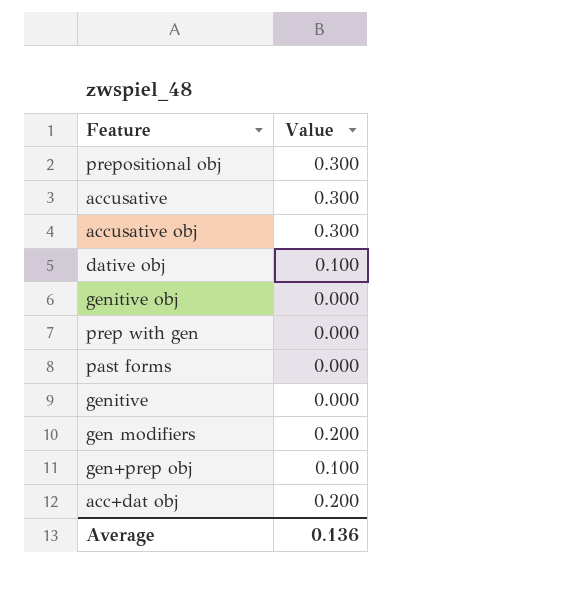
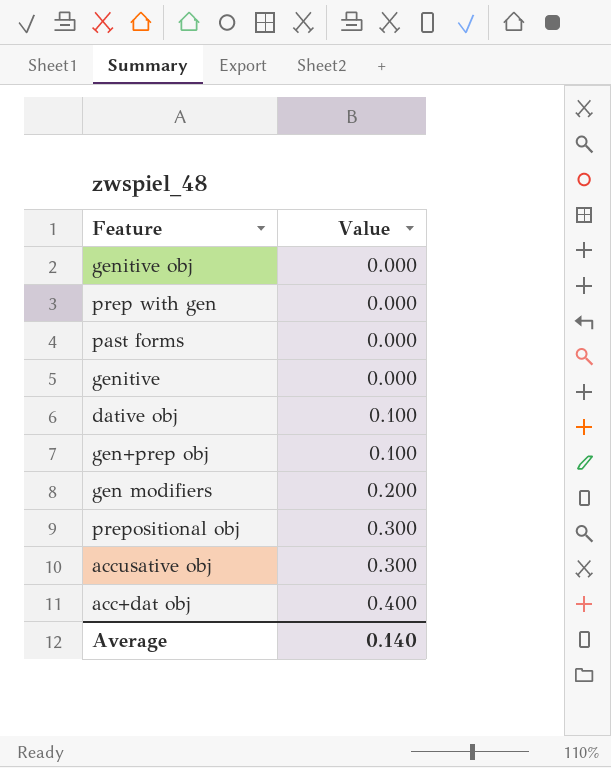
row order: none -> Value ascending
row accusative: 0.300 -> none
acc+dat obj | Value: 0.200 -> 0.400
Average | Value: 0.136 -> 0.140

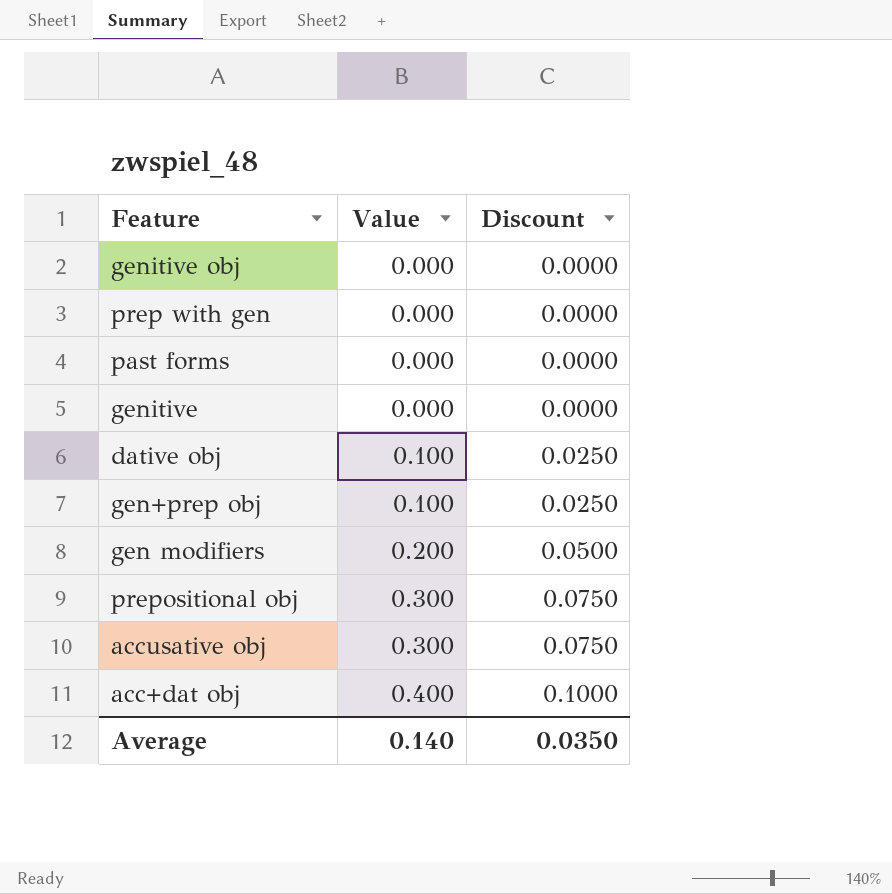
column Discount | formula: none -> [Value] * 0.25

